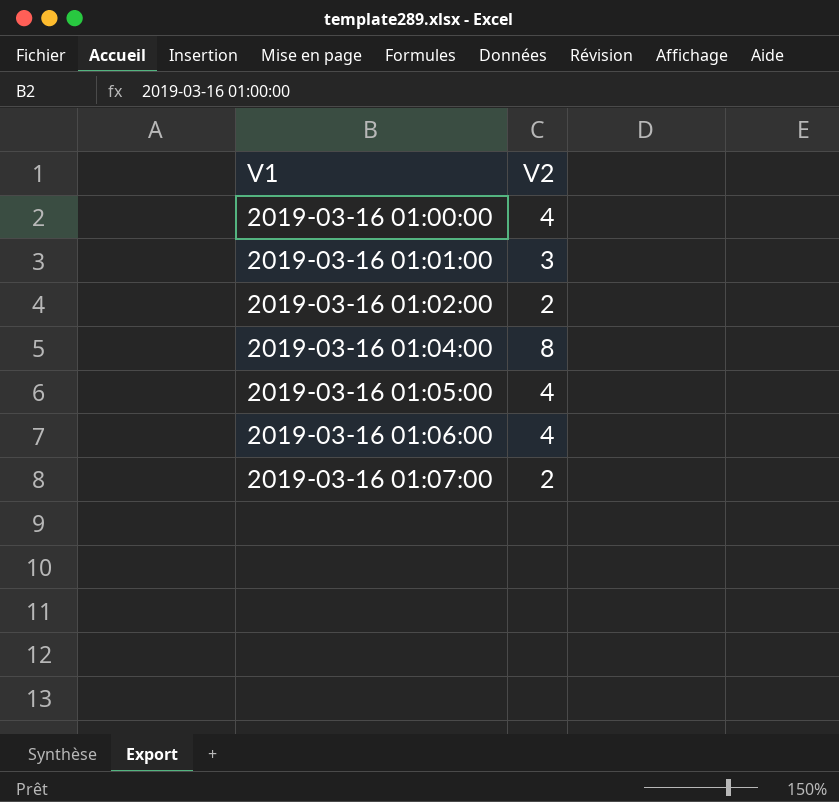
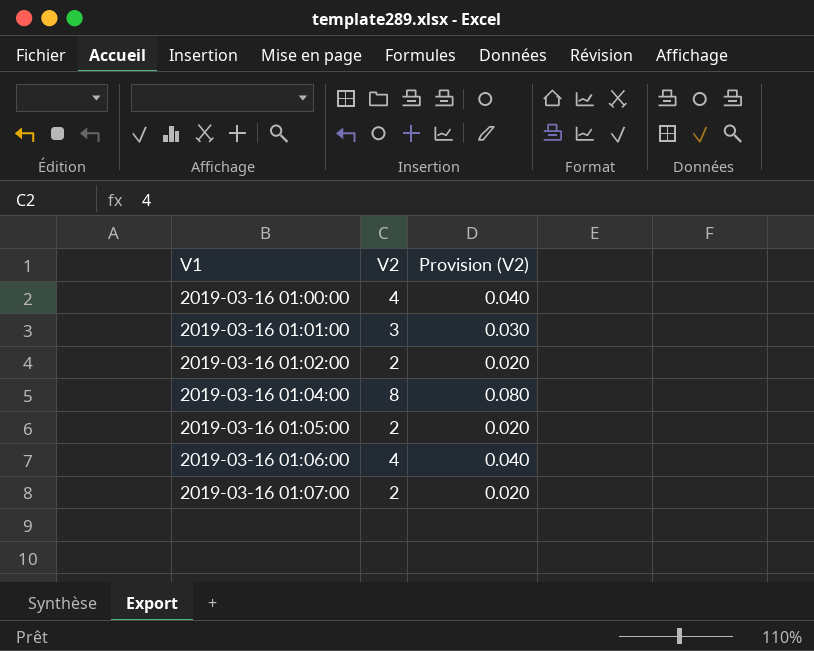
column Provision (V2) | formula: none -> [V2] * 0.01
2019-03-16 01:05:00 | V2: 4 -> 2

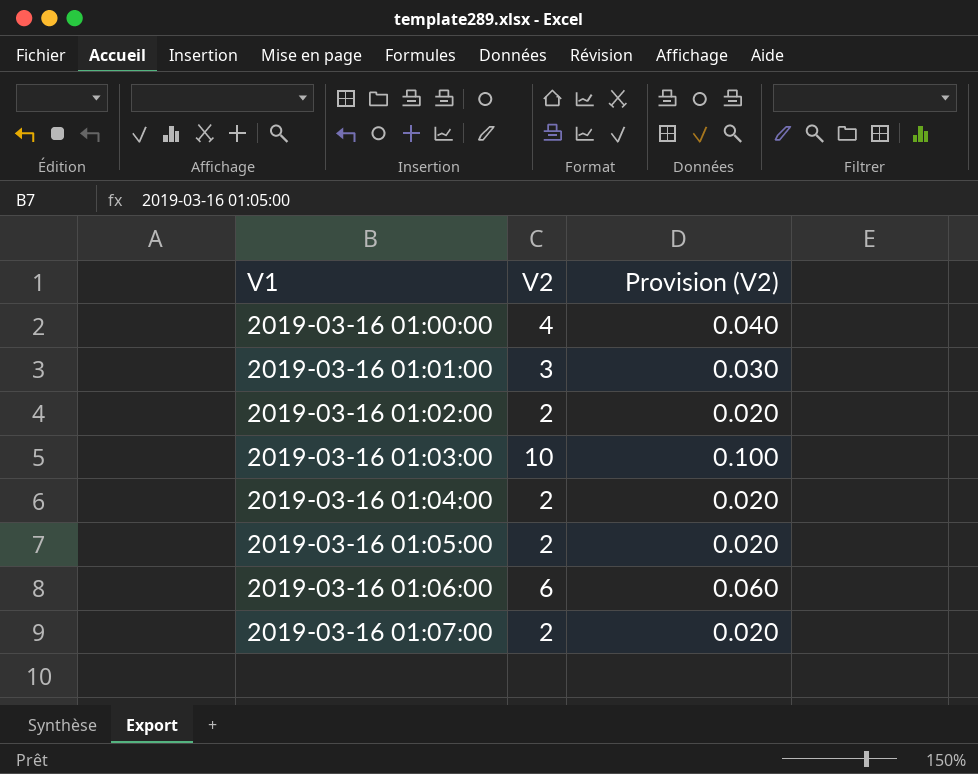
row 2019-03-16 01:03:00: none -> 10 | 0.100
2019-03-16 01:04:00 | V2: 8 -> 2
2019-03-16 01:04:00 | Provision (V2): 0.080 -> 0.020
2019-03-16 01:06:00 | V2: 4 -> 6
2019-03-16 01:06:00 | Provision (V2): 0.040 -> 0.060

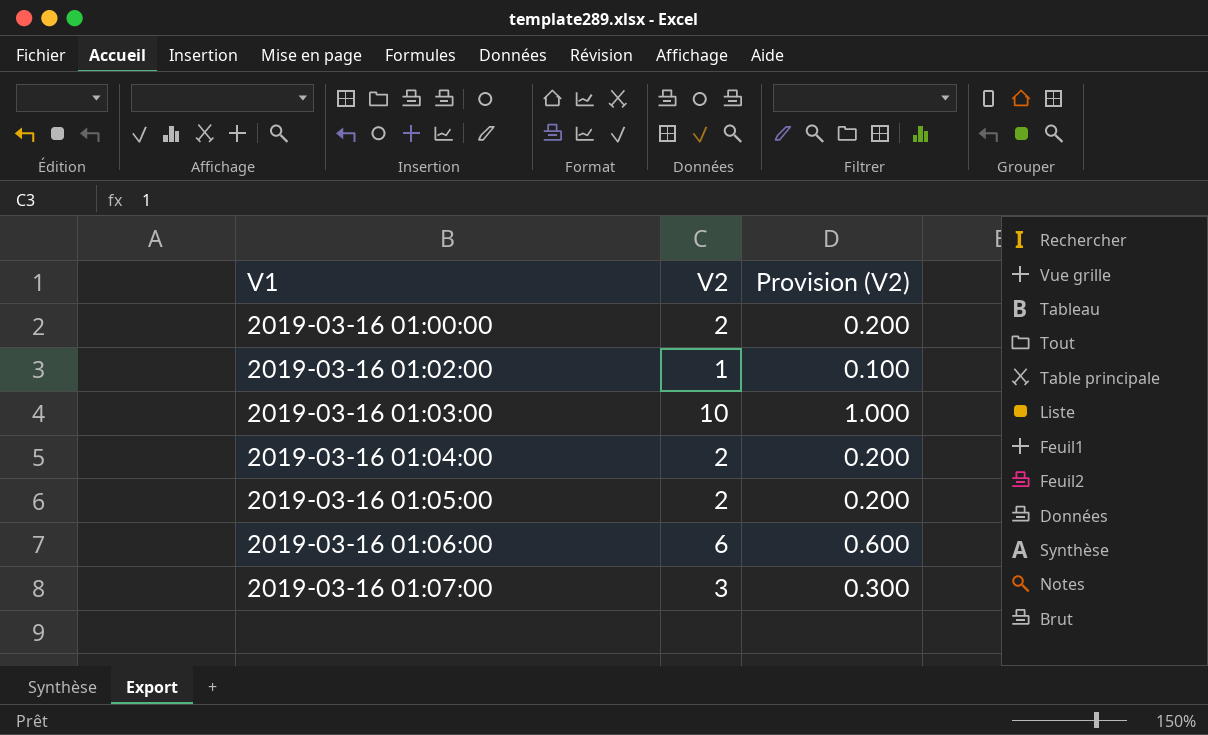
column Provision (V2) | formula: [V2] * 0.01 -> [V2] * 0.1
row 2019-03-16 01:01:00: 3 | 0.030 -> none
2019-03-16 01:00:00 | V2: 4 -> 2
2019-03-16 01:02:00 | V2: 2 -> 1
2019-03-16 01:07:00 | V2: 2 -> 3

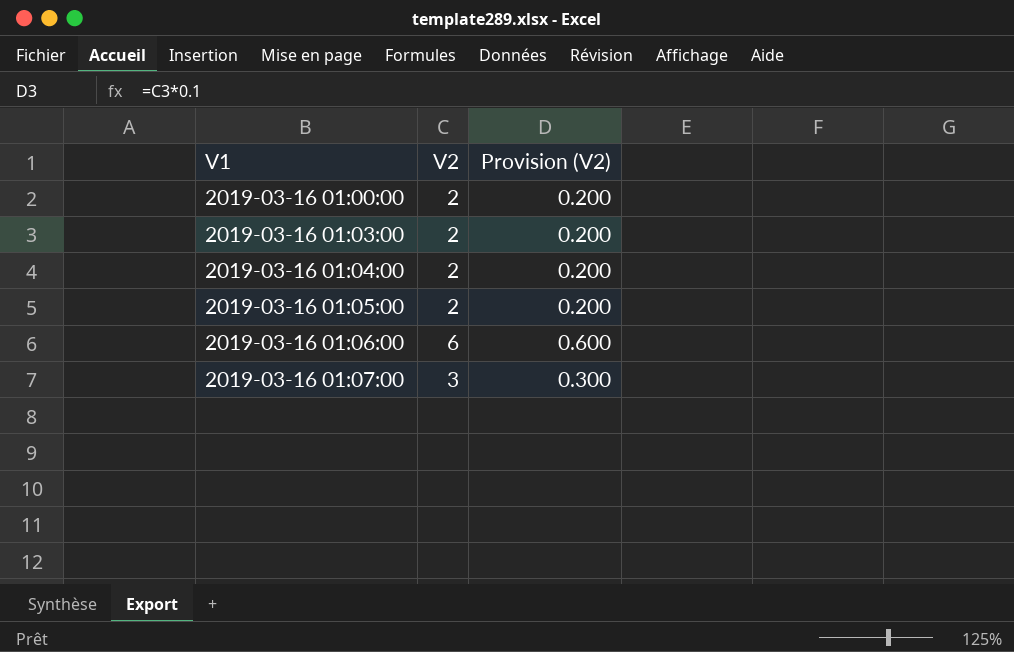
row 2019-03-16 01:02:00: 1 | 0.100 -> none
2019-03-16 01:03:00 | V2: 10 -> 2
2019-03-16 01:03:00 | Provision (V2): 1.000 -> 0.200

